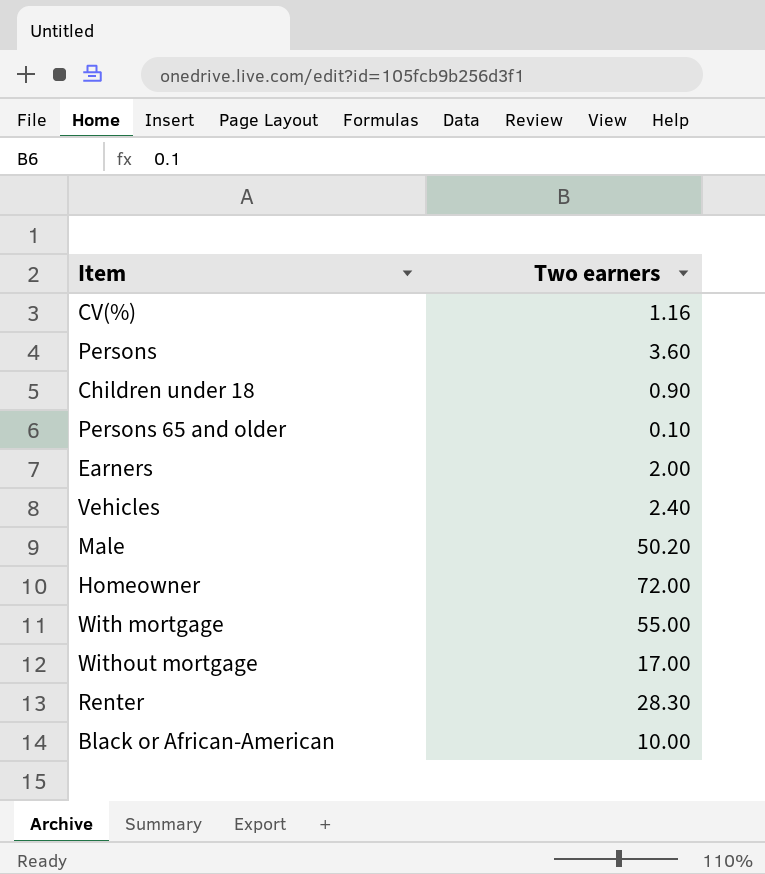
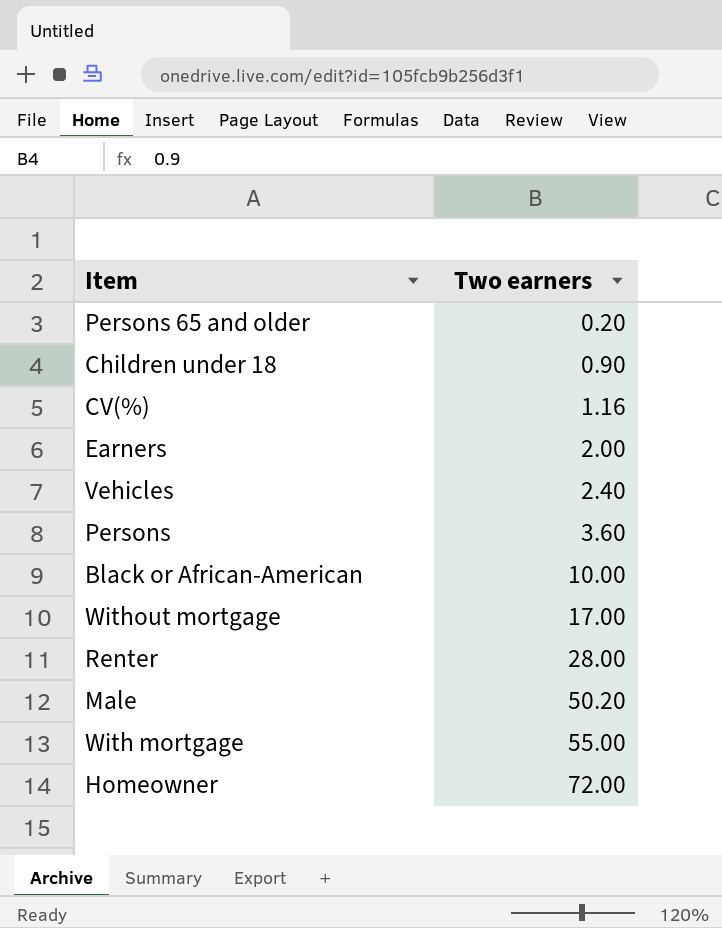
row order: none -> Two earners ascending
Persons 65 and older | Two earners: 0.10 -> 0.20
Renter | Two earners: 28.30 -> 28.00

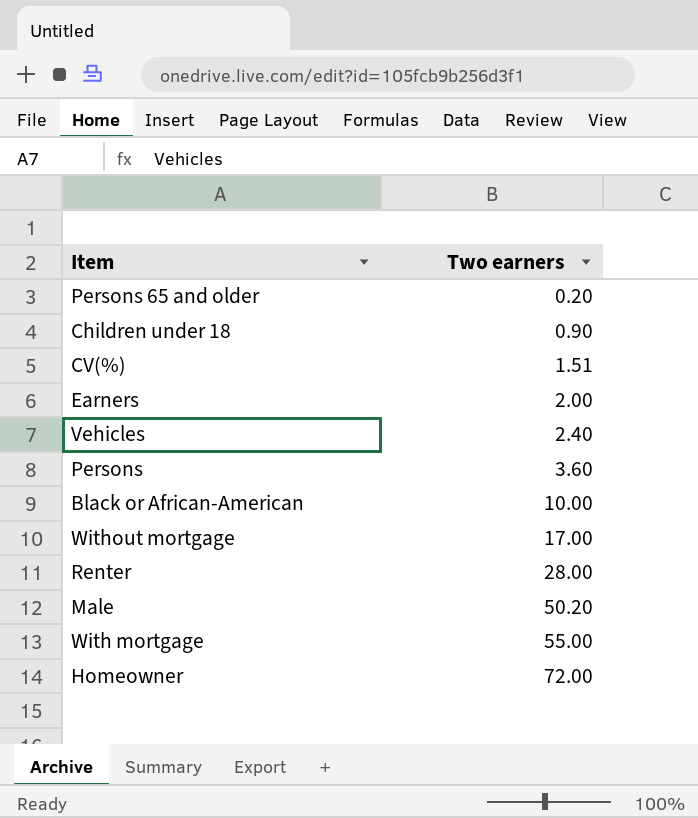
CV(%) | Two earners: 1.16 -> 1.51

